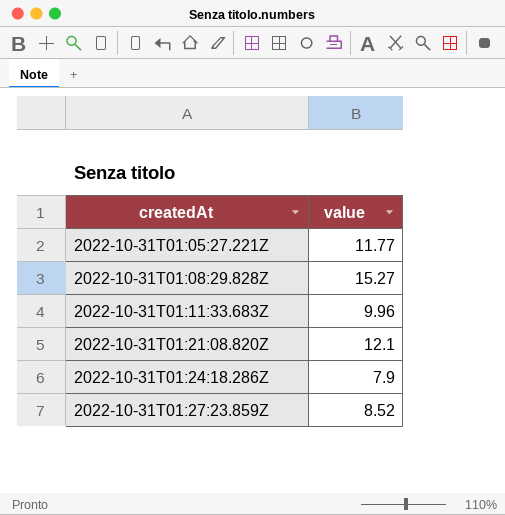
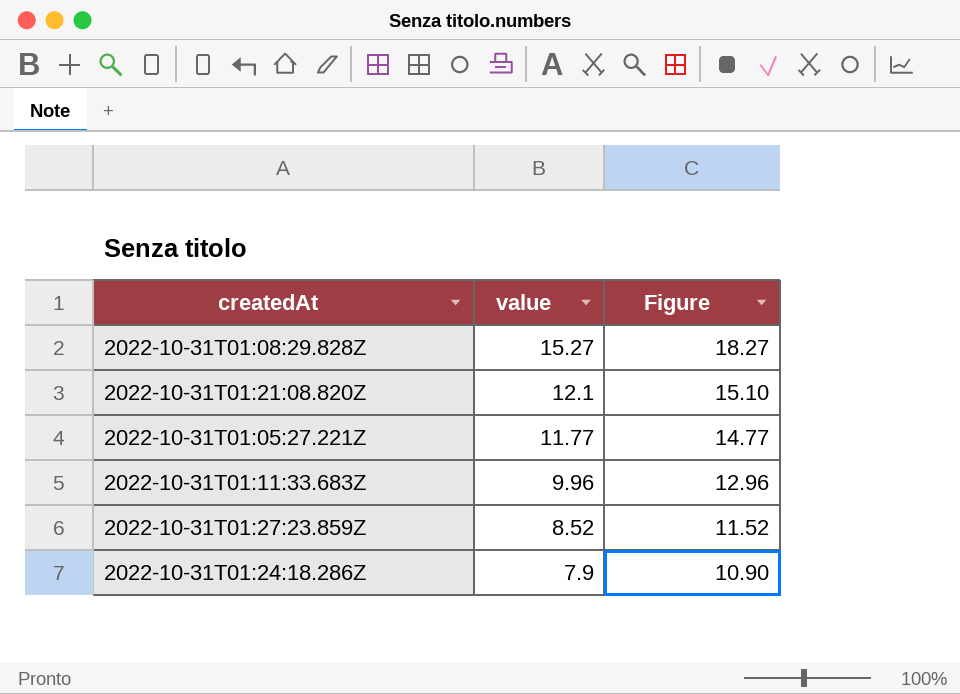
row order: createdAt ascending -> value descending
column Figure | formula: none -> [value] + 3

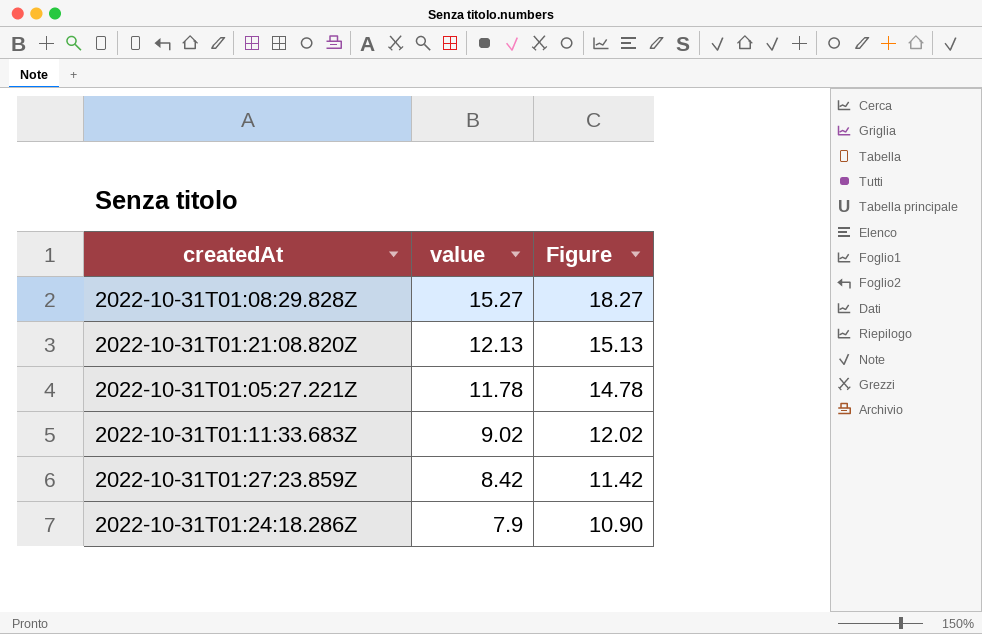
2022-10-31T01:21:08.820Z | value: 12.1 -> 12.13
2022-10-31T01:21:08.820Z | Figure: 15.10 -> 15.13
2022-10-31T01:05:27.221Z | value: 11.77 -> 11.78
2022-10-31T01:05:27.221Z | Figure: 14.77 -> 14.78
2022-10-31T01:11:33.683Z | value: 9.96 -> 9.02
2022-10-31T01:11:33.683Z | Figure: 12.96 -> 12.02
2022-10-31T01:27:23.859Z | value: 8.52 -> 8.42
2022-10-31T01:27:23.859Z | Figure: 11.52 -> 11.42

